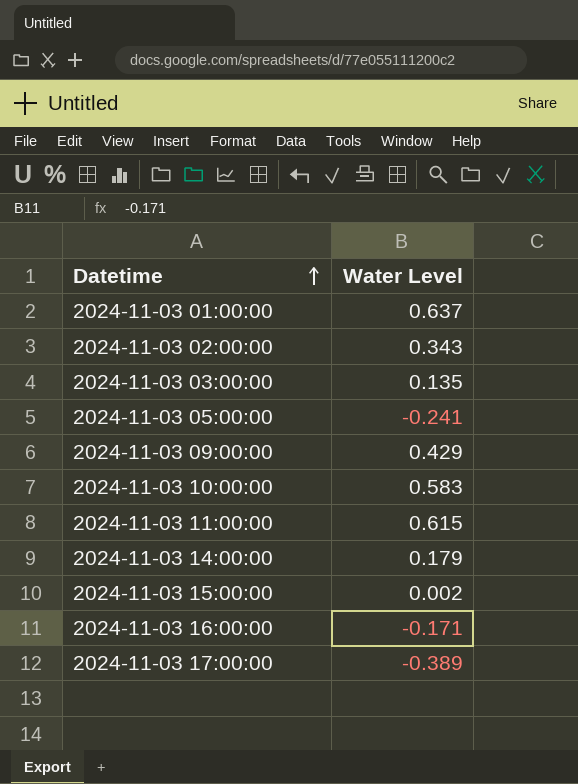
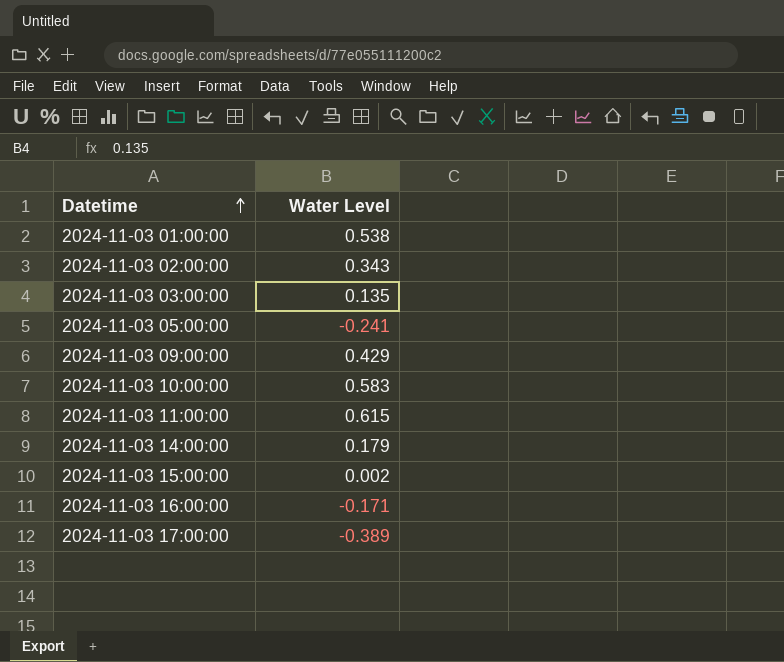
2024-11-03 01:00:00 | Water Level: 0.637 -> 0.538

